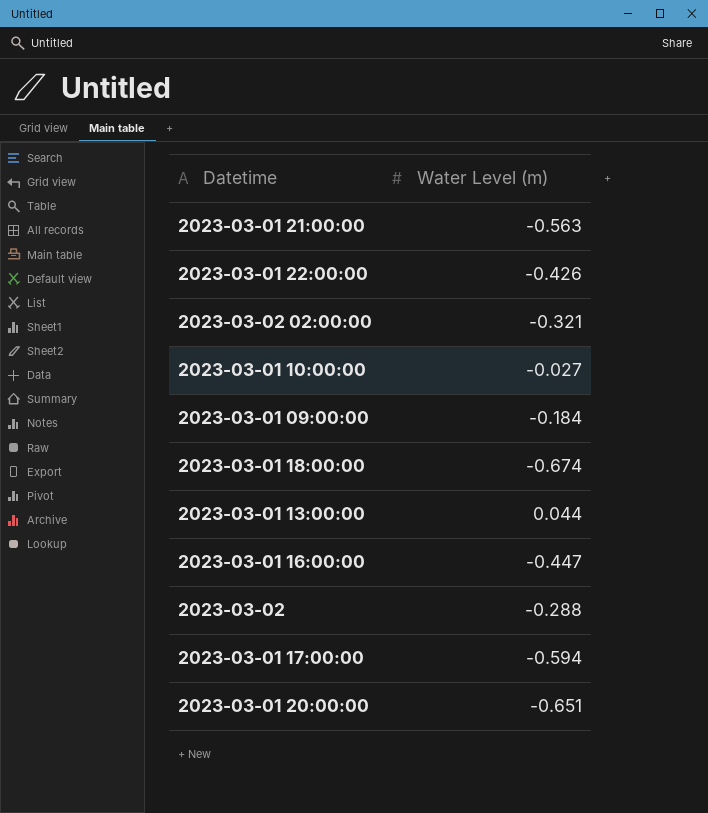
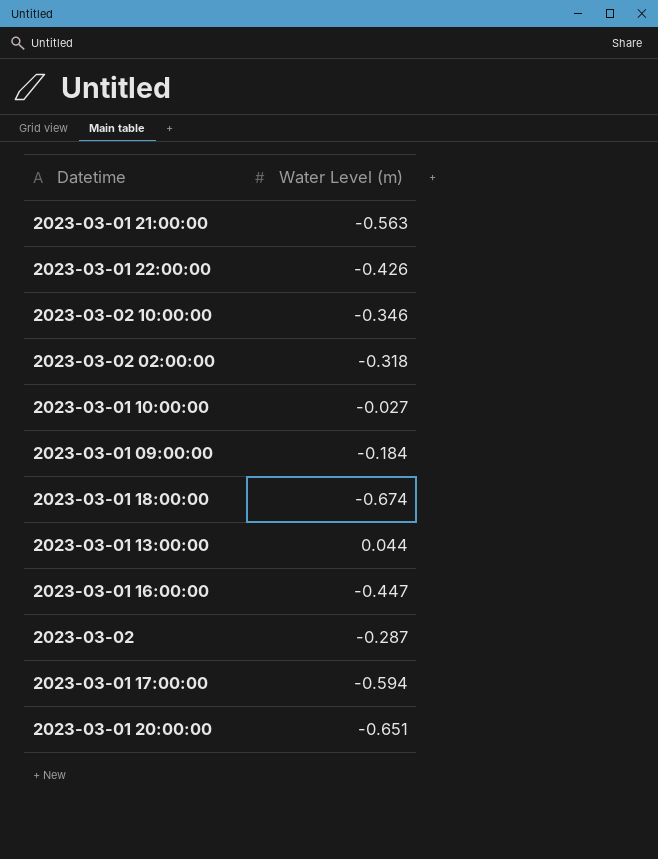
row 2023-03-02 10:00:00: none -> -0.346
2023-03-02 02:00:00 | Water Level (m): -0.321 -> -0.318
2023-03-02 | Water Level (m): -0.288 -> -0.287

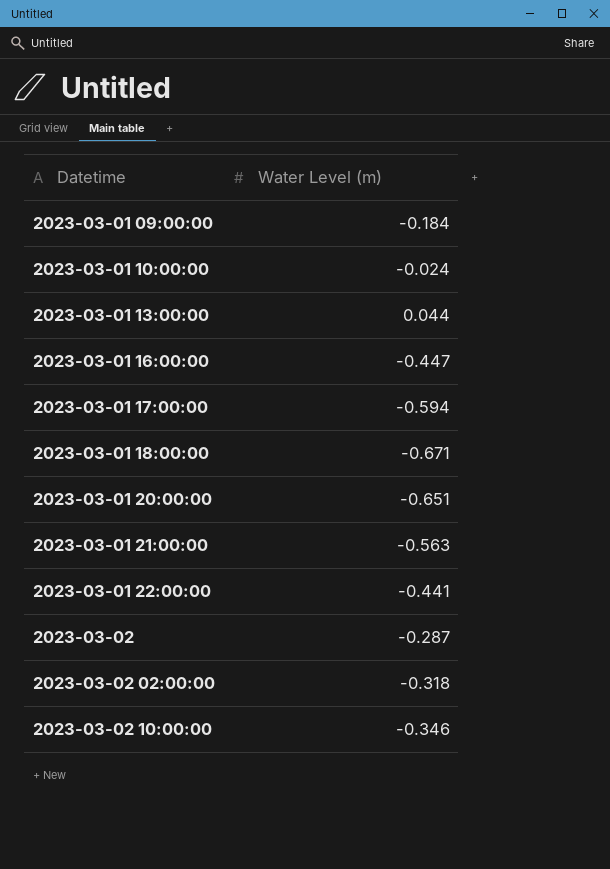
row order: none -> Datetime ascending
2023-03-01 10:00:00 | Water Level (m): -0.027 -> -0.024
2023-03-01 18:00:00 | Water Level (m): -0.674 -> -0.671
2023-03-01 22:00:00 | Water Level (m): -0.426 -> -0.441

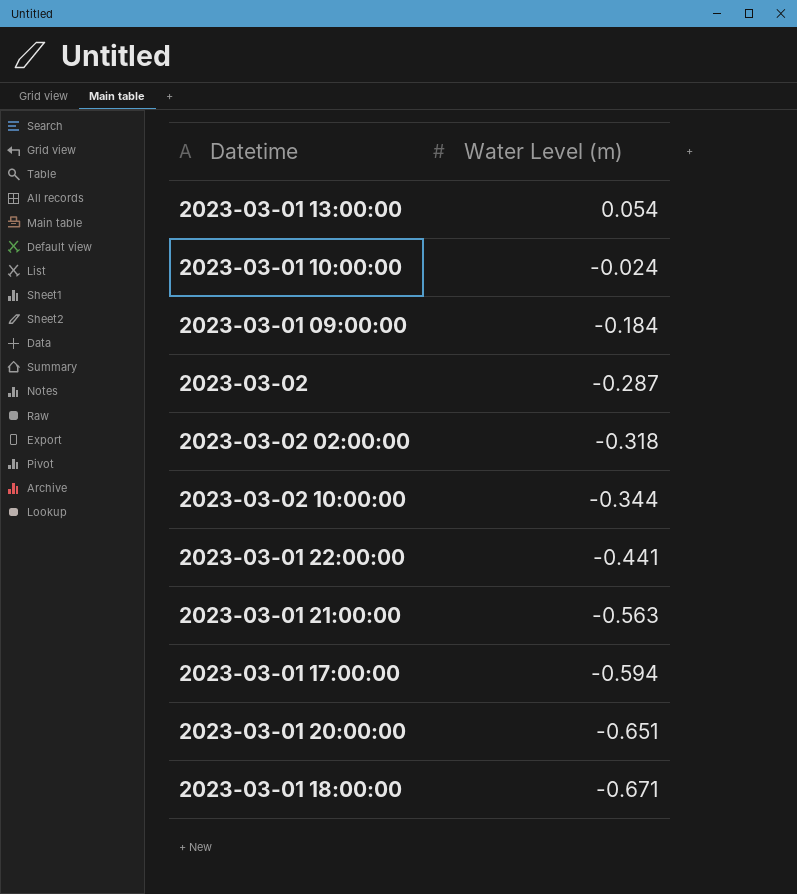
row order: Datetime ascending -> Water Level (m) descending
row 2023-03-01 16:00:00: -0.447 -> none
2023-03-01 13:00:00 | Water Level (m): 0.044 -> 0.054
2023-03-02 10:00:00 | Water Level (m): -0.346 -> -0.344

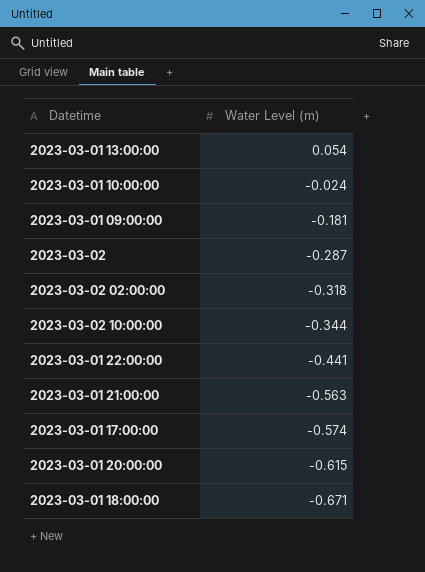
2023-03-01 09:00:00 | Water Level (m): -0.184 -> -0.181
2023-03-01 17:00:00 | Water Level (m): -0.594 -> -0.574
2023-03-01 20:00:00 | Water Level (m): -0.651 -> -0.615

